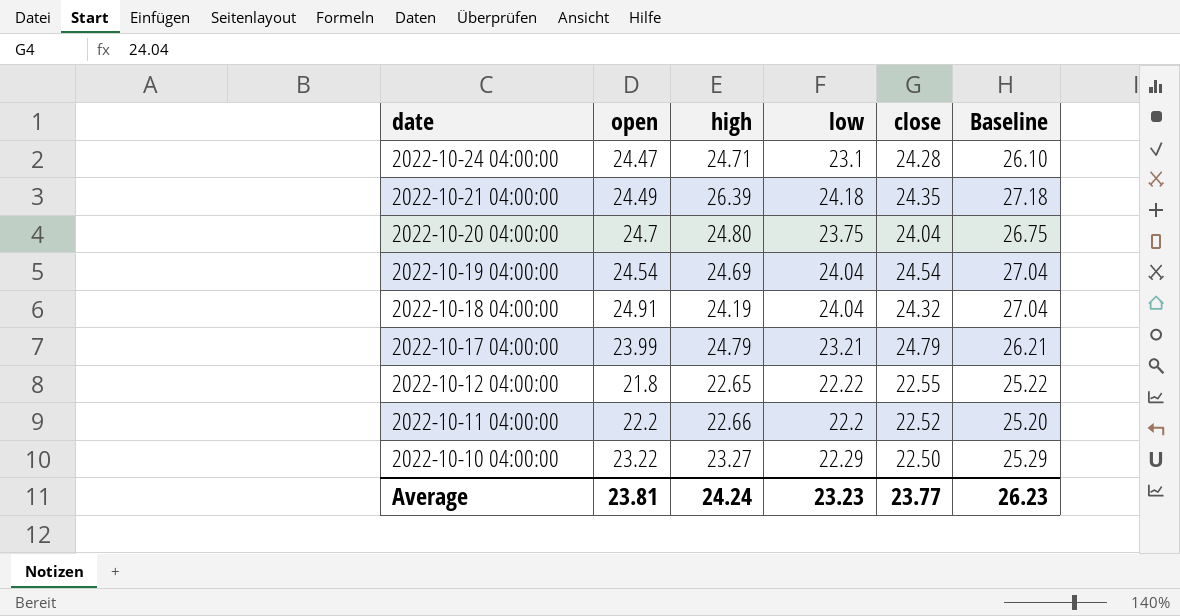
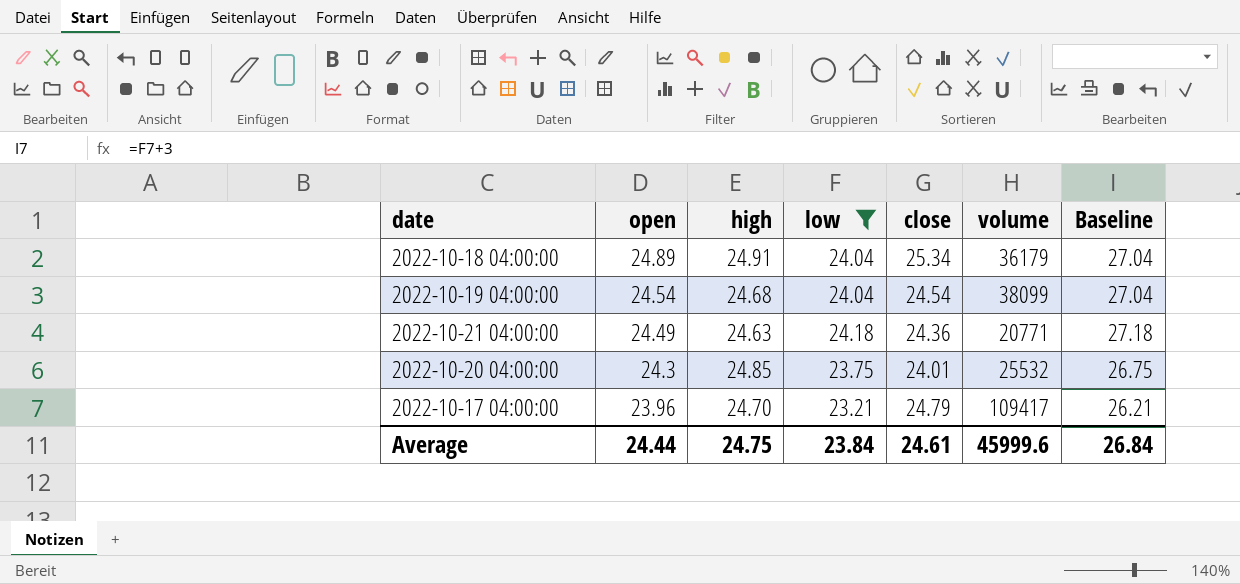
filter: none -> low >= 23.21
row order: date descending -> open descending
column volume | position: none -> 6
2022-10-18 04:00:00 | open: 24.91 -> 24.89
2022-10-18 04:00:00 | high: 24.19 -> 24.91
2022-10-18 04:00:00 | close: 24.32 -> 25.34
2022-10-19 04:00:00 | high: 24.69 -> 24.68
2022-10-21 04:00:00 | high: 26.39 -> 24.63
2022-10-21 04:00:00 | close: 24.35 -> 24.36
2022-10-20 04:00:00 | open: 24.7 -> 24.3
2022-10-20 04:00:00 | high: 24.80 -> 24.85
2022-10-20 04:00:00 | close: 24.04 -> 24.01
2022-10-17 04:00:00 | open: 23.99 -> 23.96
2022-10-17 04:00:00 | high: 24.79 -> 24.70
Average | open: 23.81 -> 24.44
Average | high: 24.24 -> 24.75
Average | low: 23.23 -> 23.84
Average | close: 23.77 -> 24.61
Average | Baseline: 26.23 -> 26.84

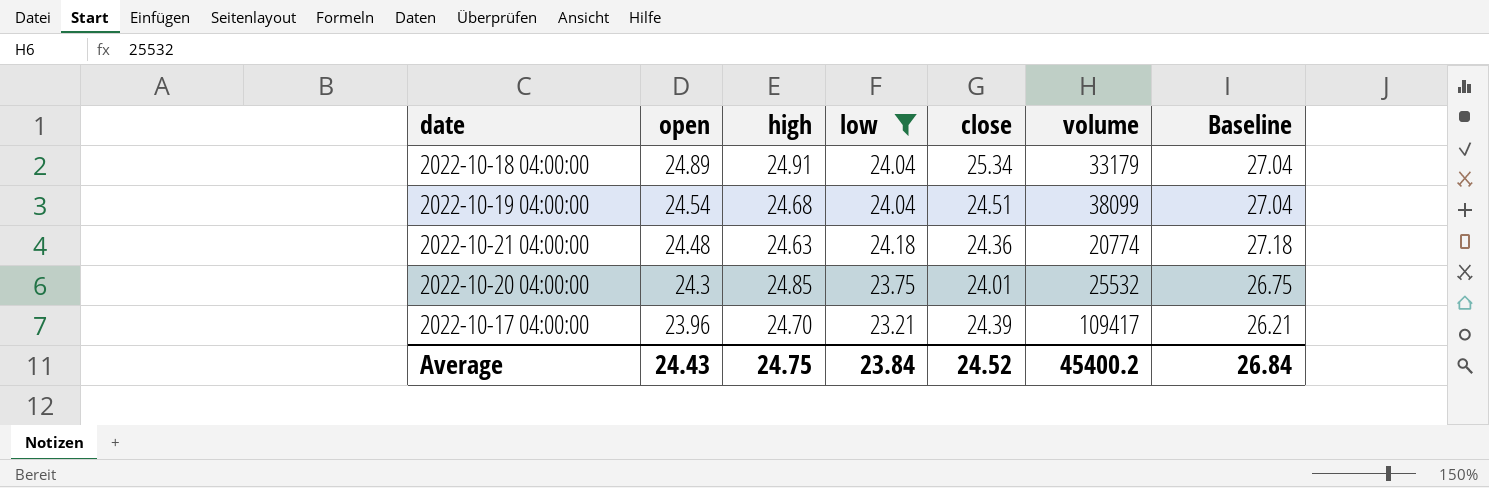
2022-10-18 04:00:00 | volume: 36179 -> 33179
2022-10-19 04:00:00 | close: 24.54 -> 24.51
2022-10-21 04:00:00 | open: 24.49 -> 24.48
2022-10-21 04:00:00 | volume: 20771 -> 20774
2022-10-17 04:00:00 | close: 24.79 -> 24.39
Average | open: 24.44 -> 24.43
Average | close: 24.61 -> 24.52
Average | volume: 45999.6 -> 45400.2

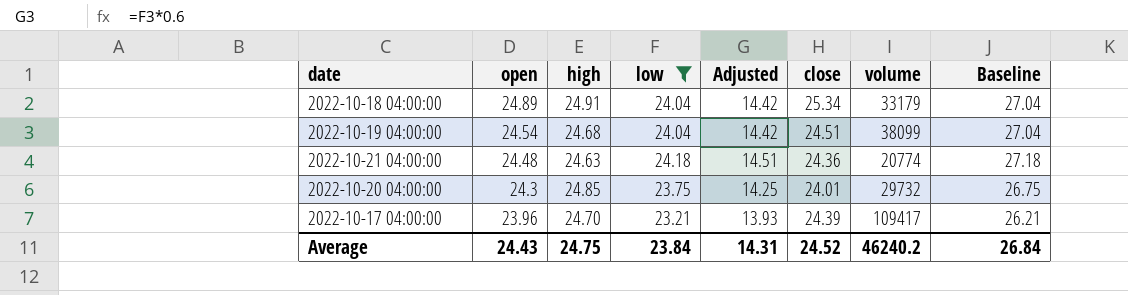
column Adjusted | formula: none -> [low] * 0.6
2022-10-20 04:00:00 | volume: 25532 -> 29732
Average | volume: 45400.2 -> 46240.2

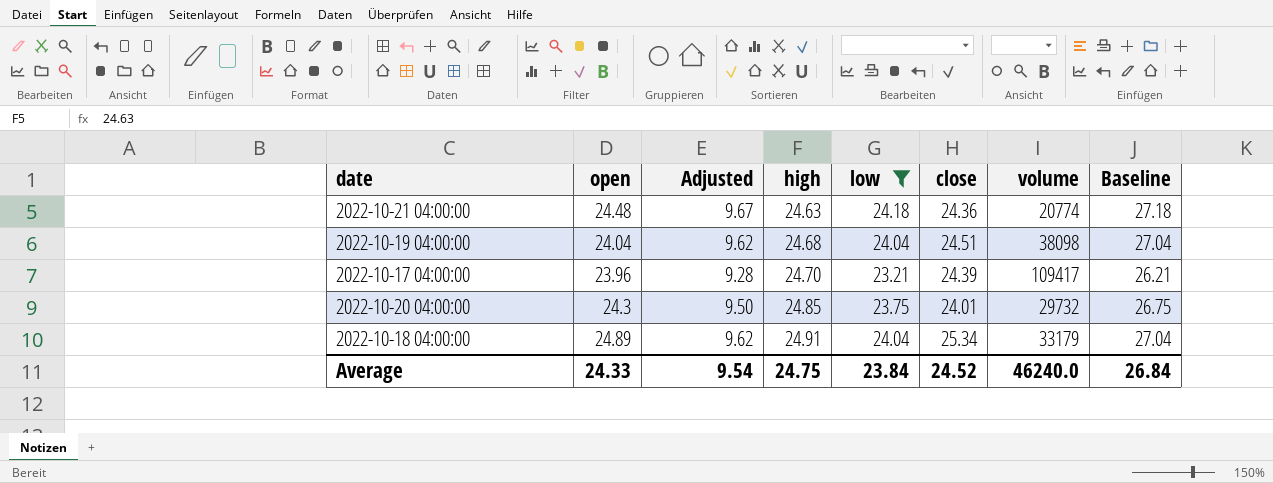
row order: open descending -> high ascending
column Adjusted | formula: [low] * 0.6 -> [low] * 0.4
column Adjusted | position: 5 -> 3
2022-10-19 04:00:00 | open: 24.54 -> 24.04
2022-10-19 04:00:00 | volume: 38099 -> 38098
Average | open: 24.43 -> 24.33
Average | Adjusted: 14.31 -> 9.54
Average | volume: 46240.2 -> 46240.0

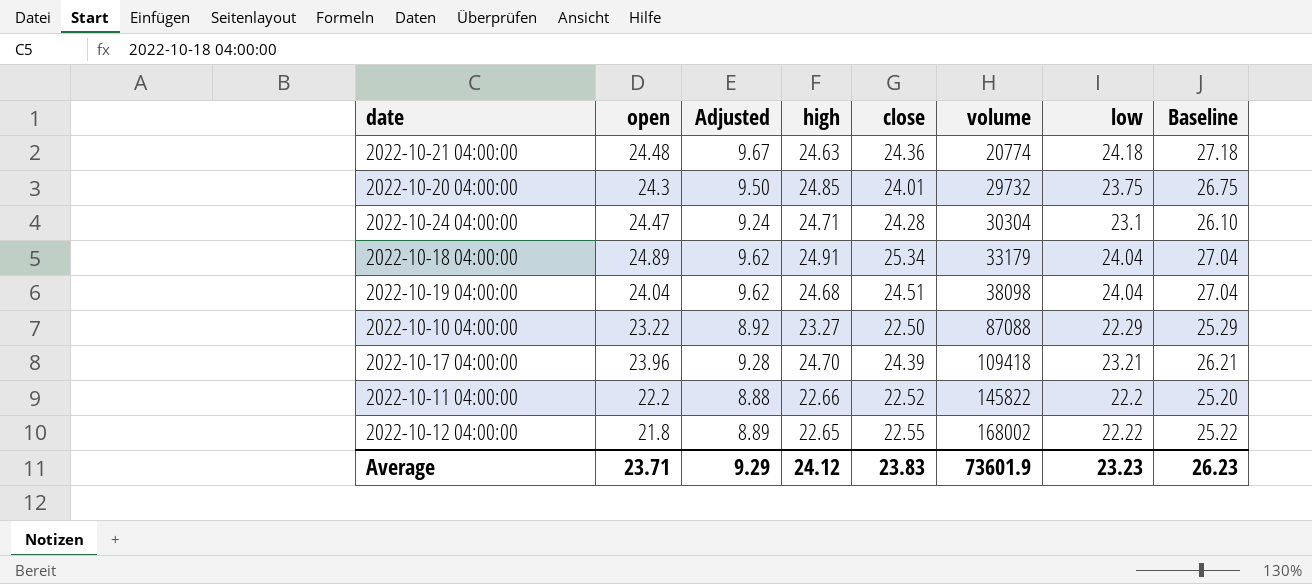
filter: low >= 23.21 -> none
row order: high ascending -> volume ascending
column low | position: 5 -> 7
2022-10-17 04:00:00 | volume: 109417 -> 109418
Average | open: 24.33 -> 23.71
Average | Adjusted: 9.54 -> 9.29
Average | high: 24.75 -> 24.12
Average | close: 24.52 -> 23.83
Average | volume: 46240.0 -> 73601.9
Average | low: 23.84 -> 23.23
Average | Baseline: 26.84 -> 26.23

